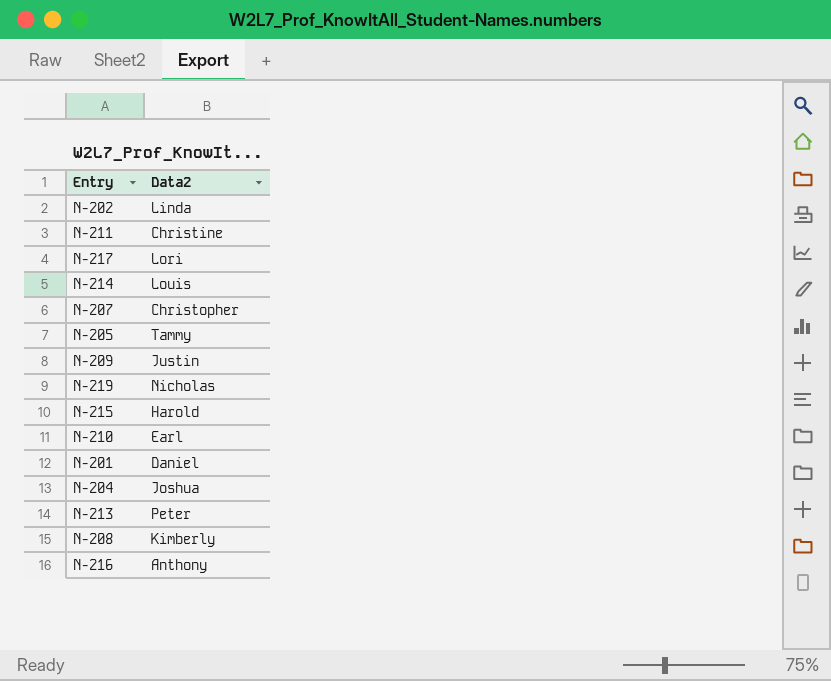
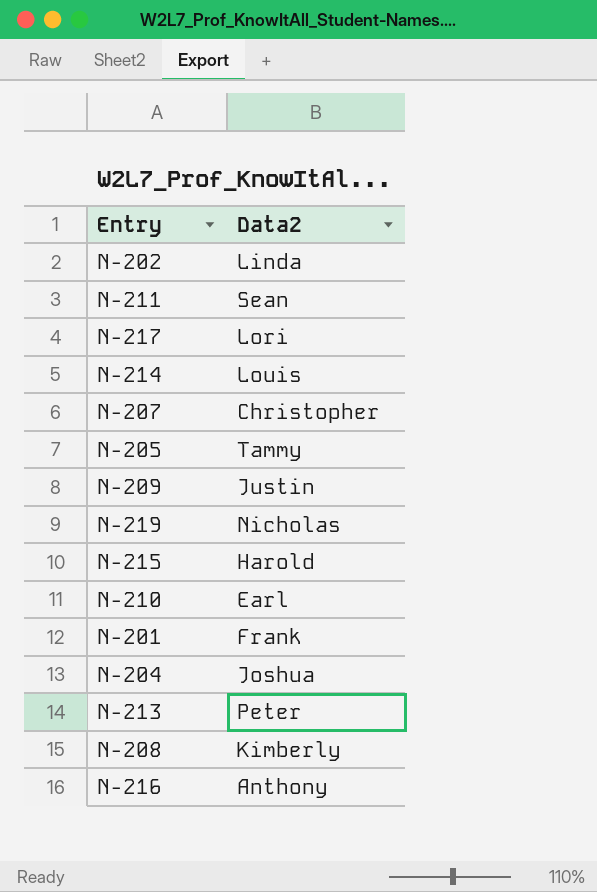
N-211 | Data2: Christine -> Sean
N-201 | Data2: Daniel -> Frank

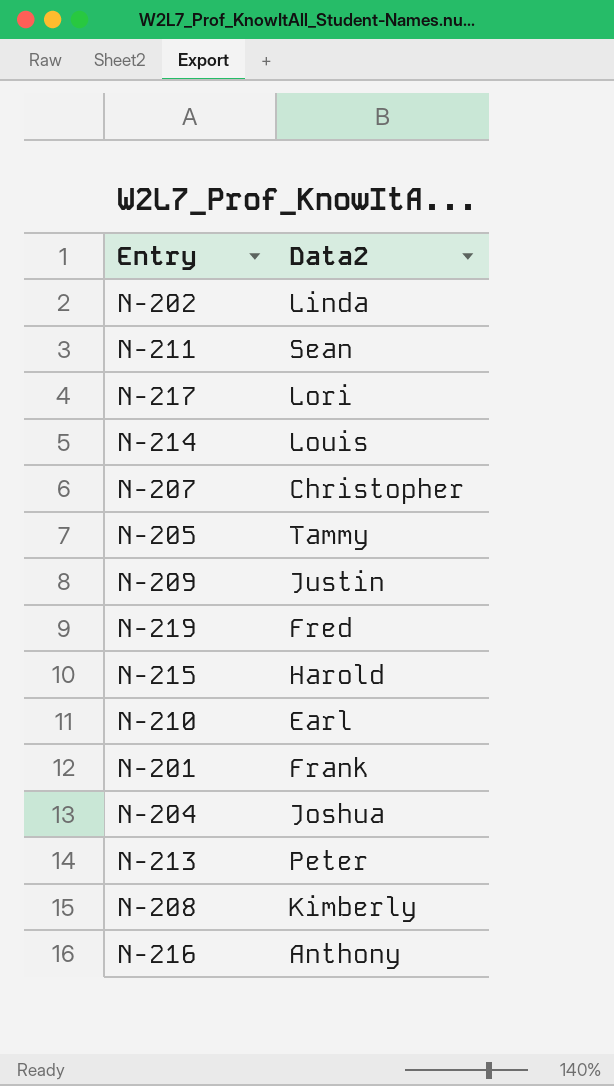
N-219 | Data2: Nicholas -> Fred

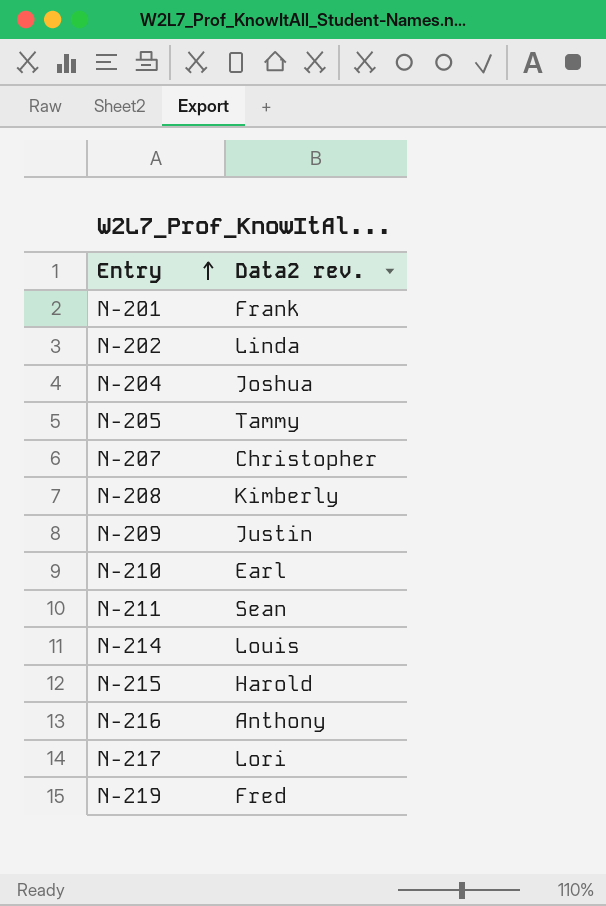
row order: none -> Entry ascending
column name: Data2 -> Data2 rev.
row N-213: Peter -> none

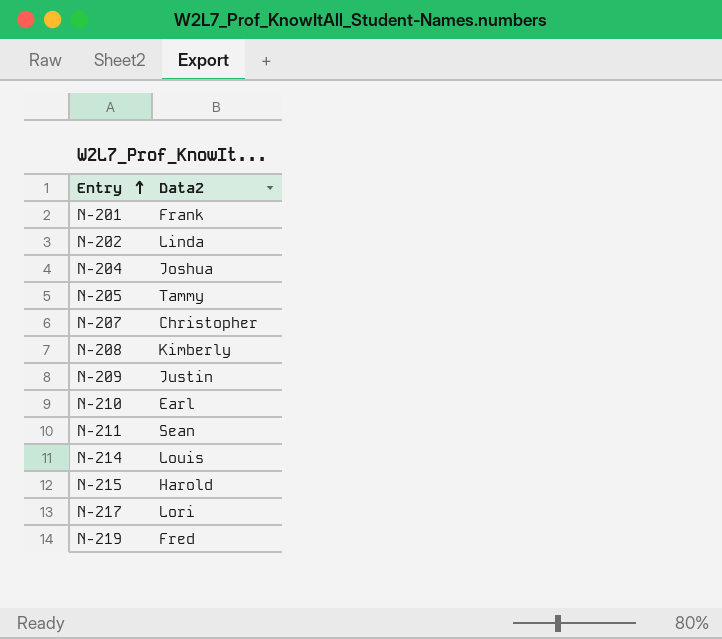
column name: Data2 rev. -> Data2
row N-216: Anthony -> none

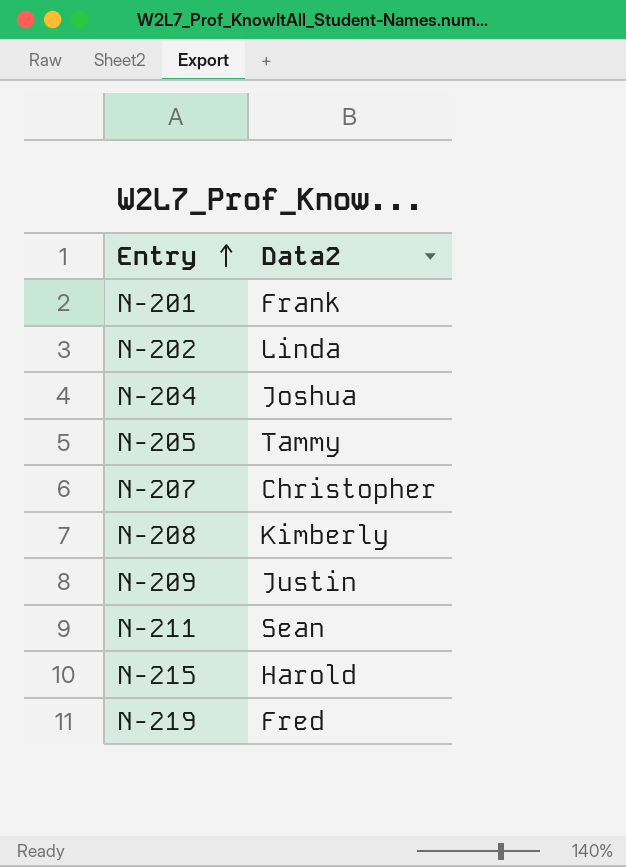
row N-210: Earl -> none
row N-214: Louis -> none
row N-217: Lori -> none

